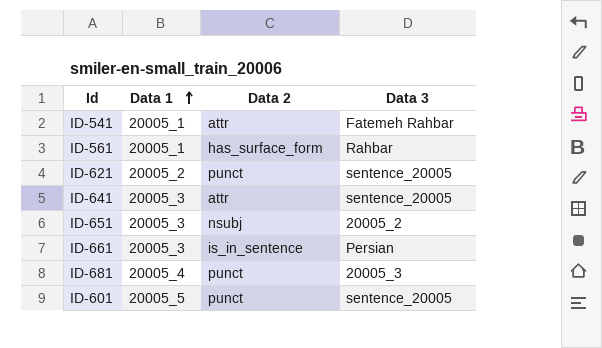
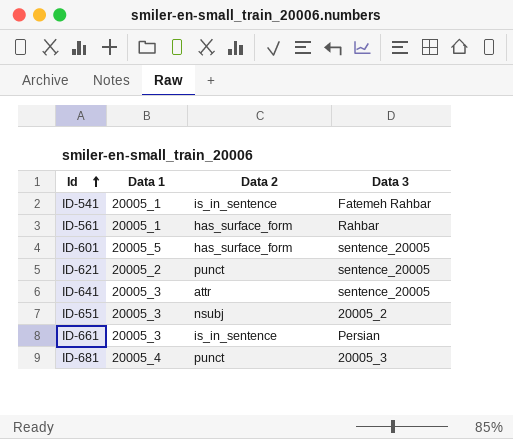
row order: Data 1 ascending -> Id ascending
ID-541 | Data 2: attr -> is_in_sentence
ID-601 | Data 2: punct -> has_surface_form

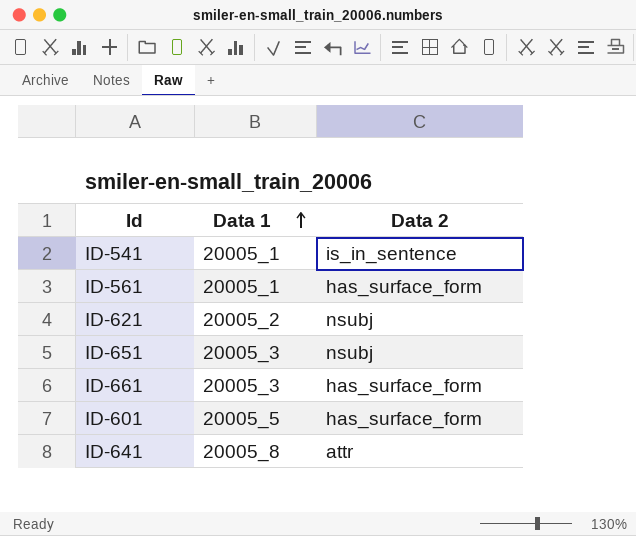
row order: Id ascending -> Data 1 ascending
column Data 3 | position: 4 -> none
row ID-681: 20005_4 | punct | 20005_3 -> none
ID-621 | Data 2: punct -> nsubj
ID-661 | Data 2: is_in_sentence -> has_surface_form
ID-641 | Data 1: 20005_3 -> 20005_8

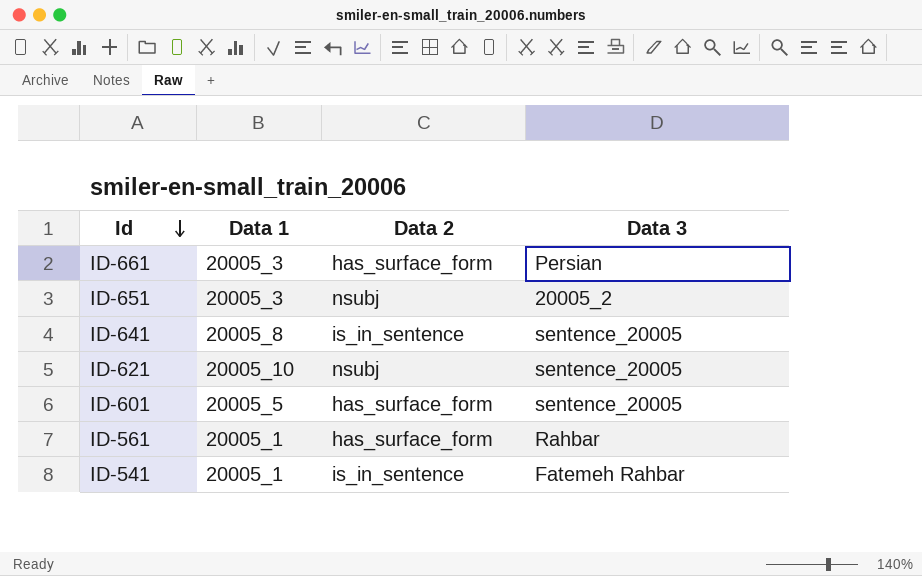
row order: Data 1 ascending -> Id descending
column Data 3 | position: none -> 4
ID-641 | Data 2: attr -> is_in_sentence
ID-621 | Data 1: 20005_2 -> 20005_10

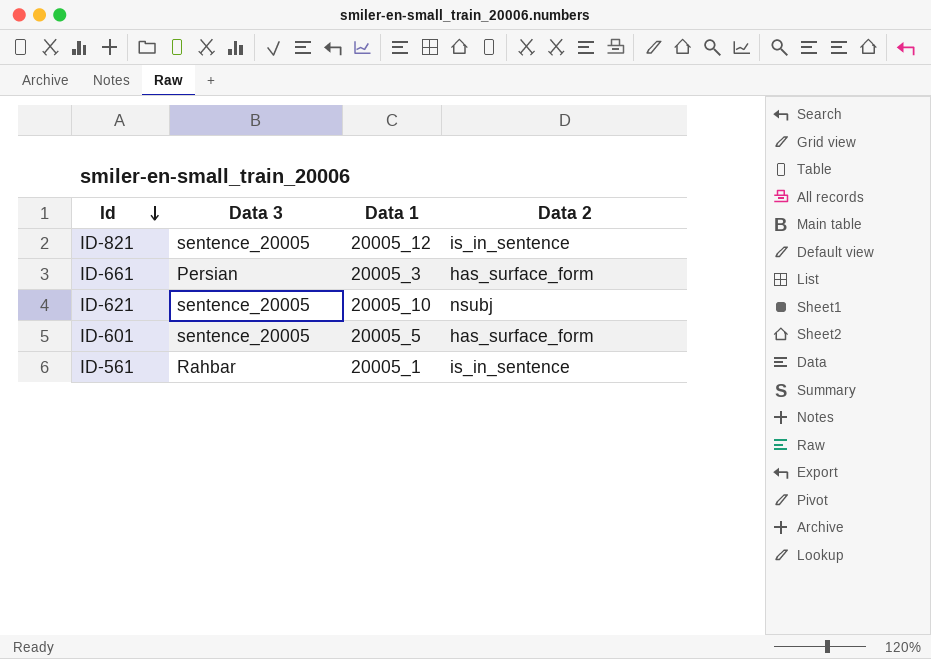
column Data 3 | position: 4 -> 2
row ID-651: 20005_3 | nsubj | 20005_2 -> none
row ID-641: 20005_8 | is_in_sentence | sentence_20005 -> none
row ID-541: 20005_1 | is_in_sentence | Fatemeh Rahbar -> none
row ID-821: none -> sentence_20005 | 20005_12 | is_in_sentence
ID-561 | Data 2: has_surface_form -> is_in_sentence

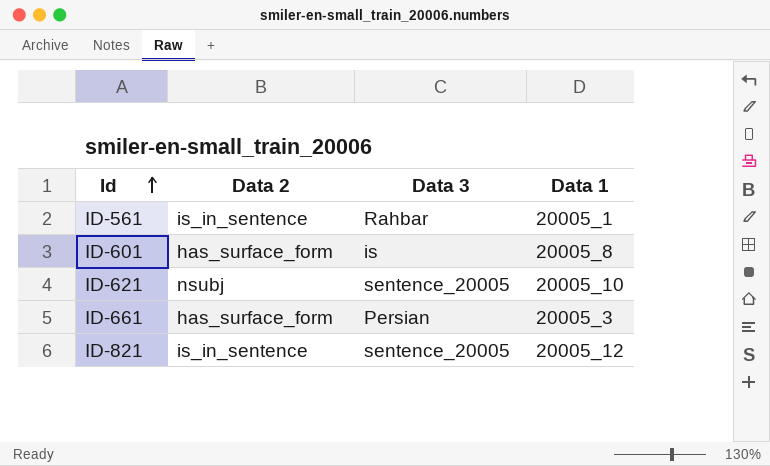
row order: Id descending -> Id ascending
column Data 2 | position: 4 -> 2
ID-601 | Data 3: sentence_20005 -> is
ID-601 | Data 1: 20005_5 -> 20005_8

